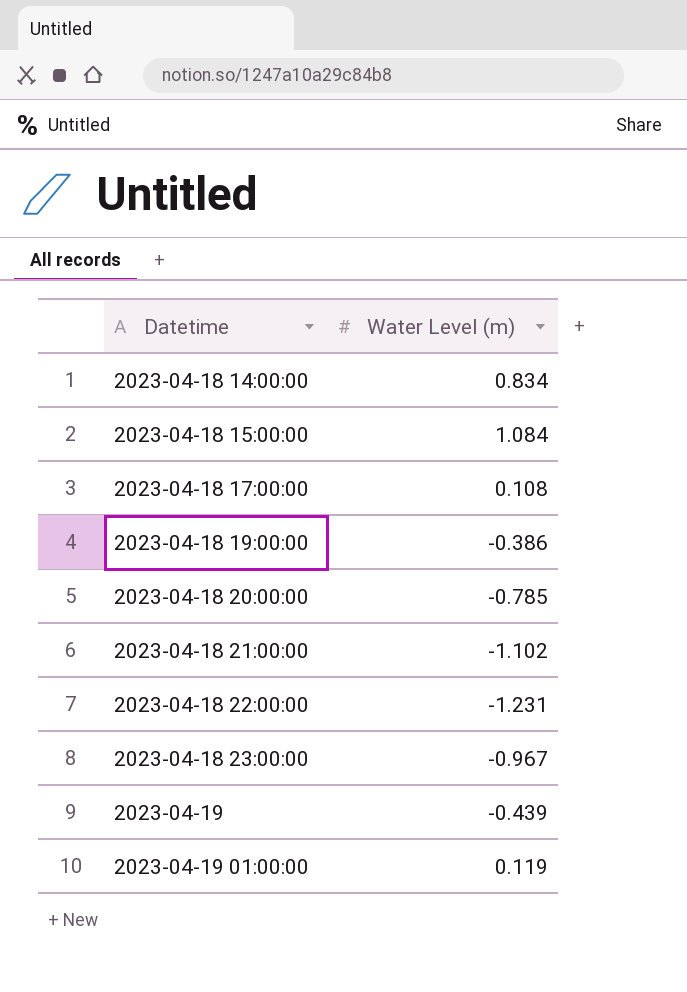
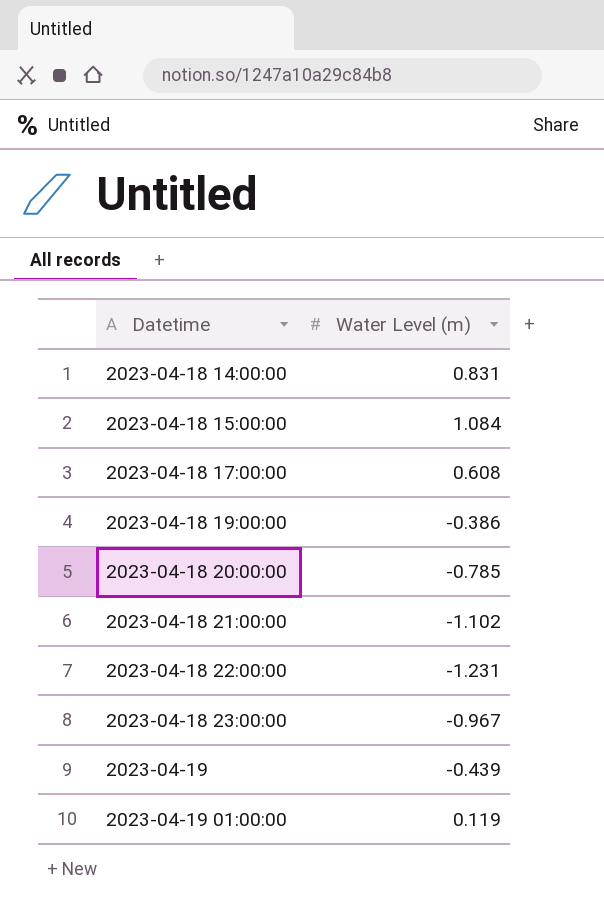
2023-04-18 14:00:00 | Water Level (m): 0.834 -> 0.831
2023-04-18 17:00:00 | Water Level (m): 0.108 -> 0.608

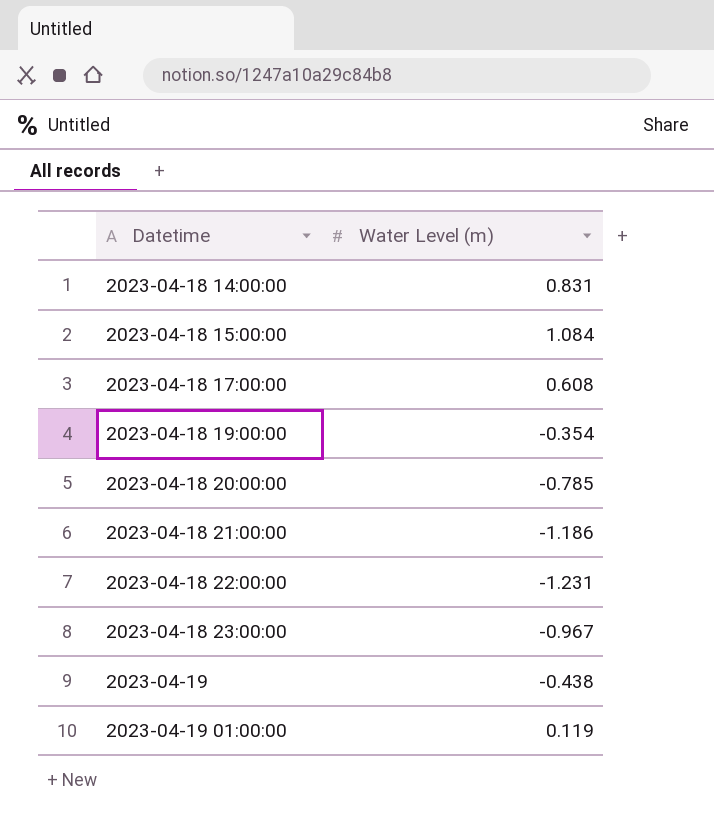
2023-04-18 19:00:00 | Water Level (m): -0.386 -> -0.354
2023-04-18 21:00:00 | Water Level (m): -1.102 -> -1.186
2023-04-19 | Water Level (m): -0.439 -> -0.438

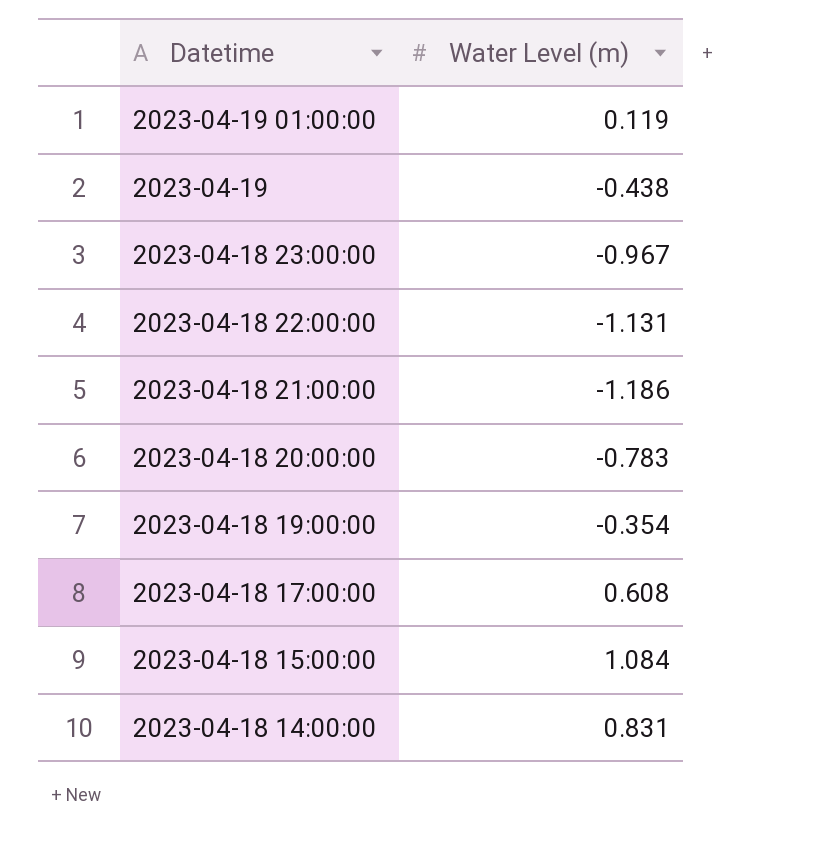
row order: Datetime ascending -> Datetime descending
2023-04-18 22:00:00 | Water Level (m): -1.231 -> -1.131
2023-04-18 20:00:00 | Water Level (m): -0.785 -> -0.783

